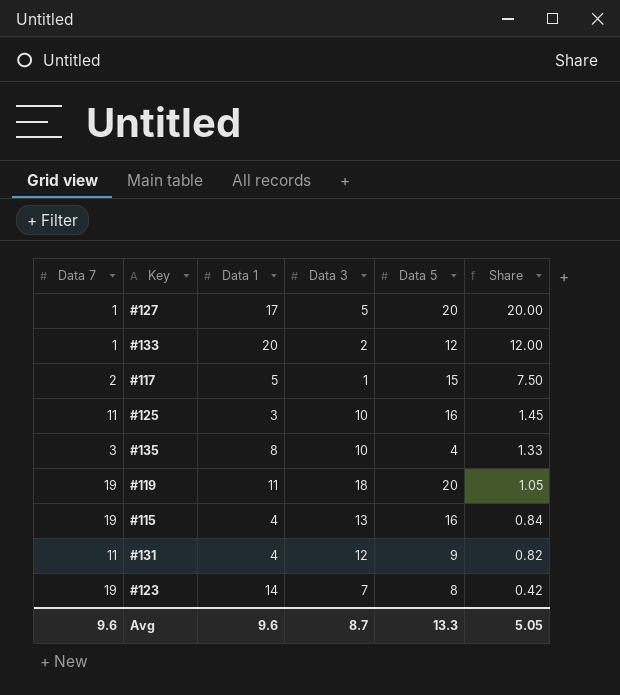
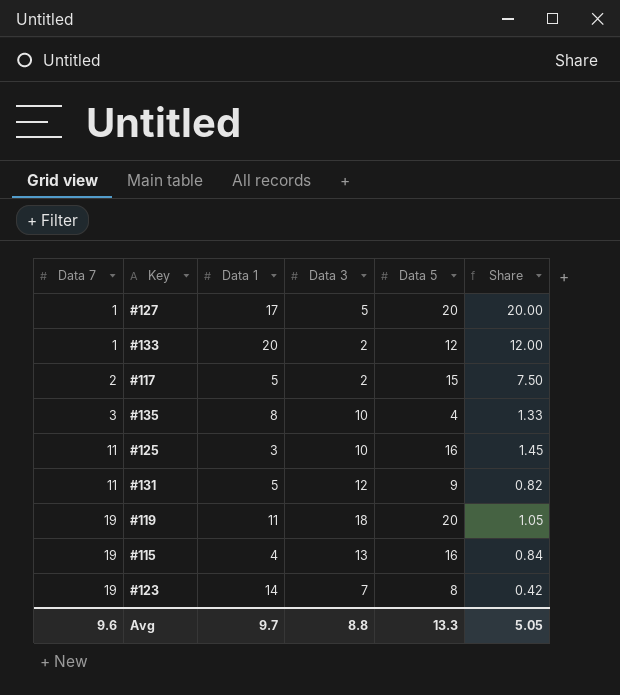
row order: Share descending -> Data 7 ascending
#117 | Data 3: 1 -> 2
#131 | Data 1: 4 -> 5
Avg | Data 1: 9.6 -> 9.7
Avg | Data 3: 8.7 -> 8.8

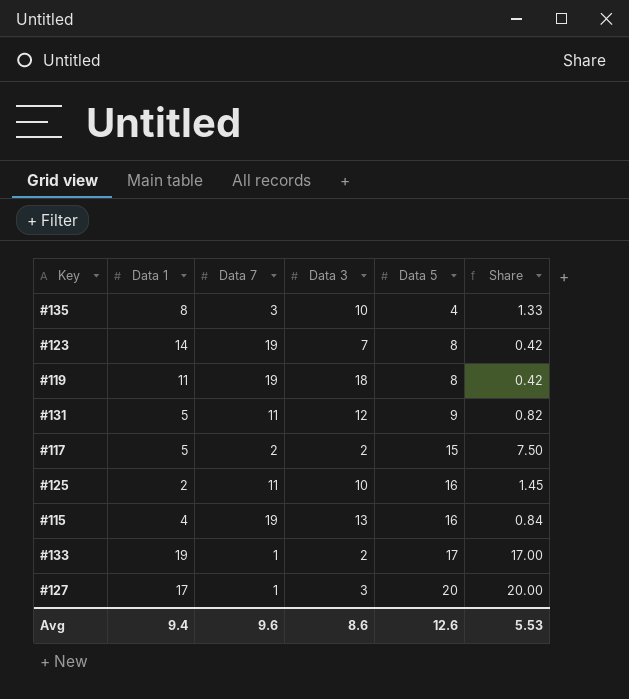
row order: Data 7 ascending -> Data 5 ascending
column Data 7 | position: 1 -> 3
#119 | Data 5: 20 -> 8
#119 | Share: 1.05 -> 0.42
#125 | Data 1: 3 -> 2
#133 | Data 1: 20 -> 19
#133 | Data 5: 12 -> 17
#133 | Share: 12.00 -> 17.00
#127 | Data 3: 5 -> 3
Avg | Data 1: 9.7 -> 9.4
Avg | Data 3: 8.8 -> 8.6
Avg | Data 5: 13.3 -> 12.6
Avg | Share: 5.05 -> 5.53

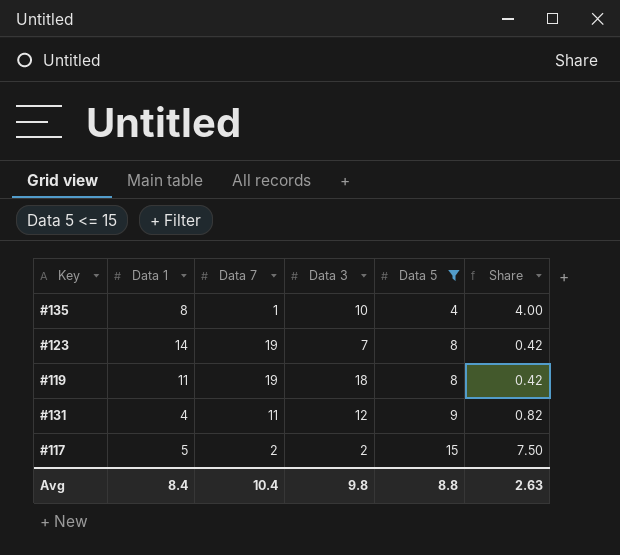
filter: none -> Data 5 <= 15
#135 | Data 7: 3 -> 1
#135 | Share: 1.33 -> 4.00
#131 | Data 1: 5 -> 4
Avg | Data 1: 9.4 -> 8.4
Avg | Data 7: 9.6 -> 10.4
Avg | Data 3: 8.6 -> 9.8
Avg | Data 5: 12.6 -> 8.8
Avg | Share: 5.53 -> 2.63

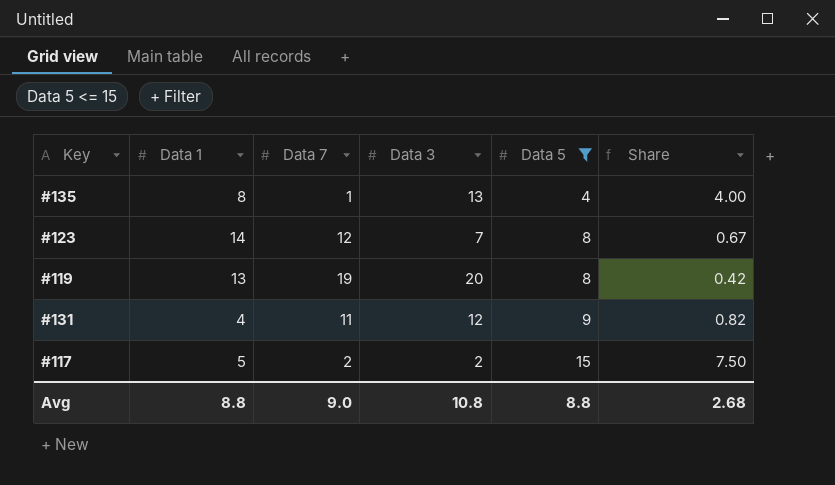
#135 | Data 3: 10 -> 13
#123 | Data 7: 19 -> 12
#123 | Share: 0.42 -> 0.67
#119 | Data 1: 11 -> 13
#119 | Data 3: 18 -> 20
Avg | Data 1: 8.4 -> 8.8
Avg | Data 7: 10.4 -> 9.0
Avg | Data 3: 9.8 -> 10.8
Avg | Share: 2.63 -> 2.68

